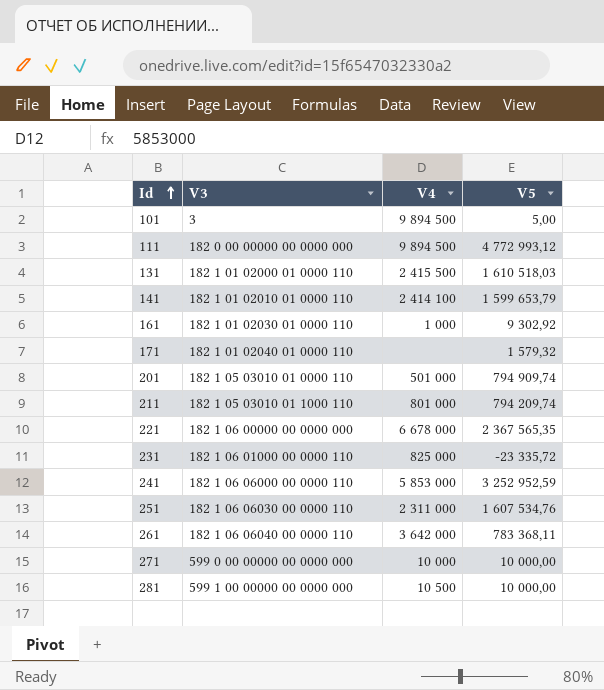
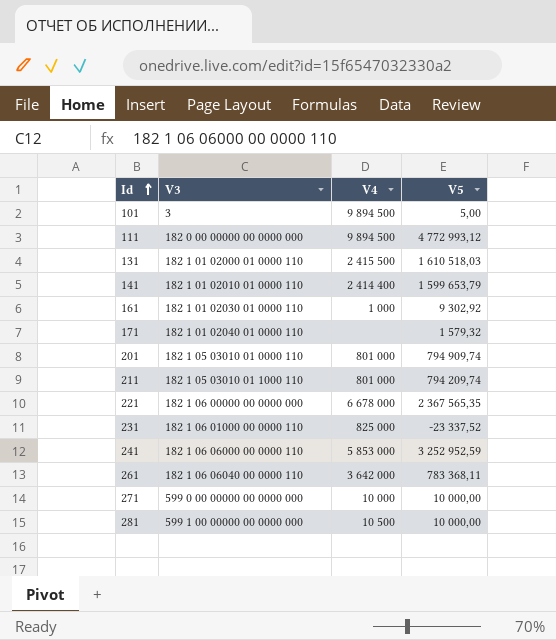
row 251: 182 1 06 06030 00 0000 110 | 2 311 000 | 1 607 534,76 -> none
141 | V4: 2 414 100 -> 2 414 400
201 | V4: 501 000 -> 801 000
231 | V5: -23 335,72 -> -23 337,52

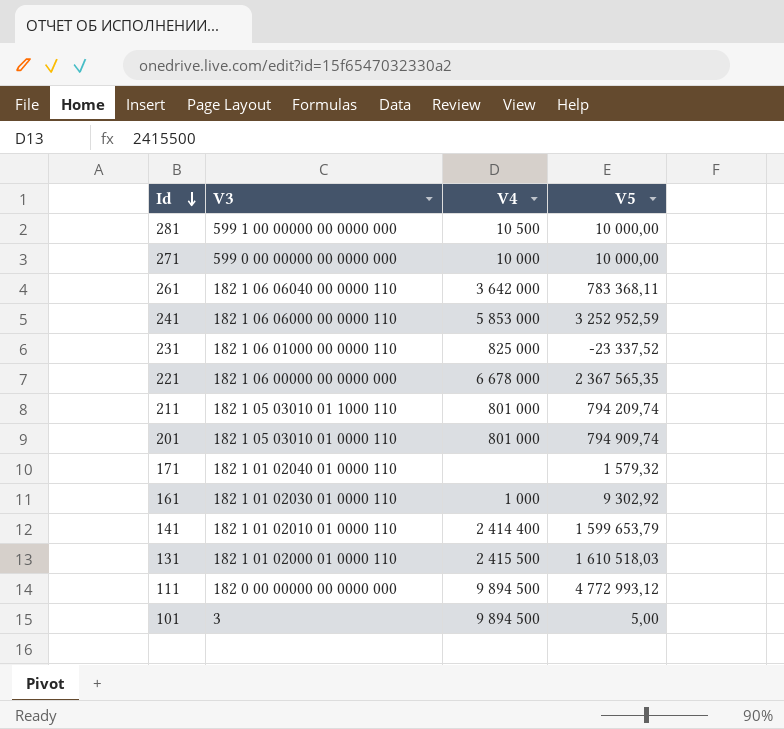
row order: Id ascending -> Id descending

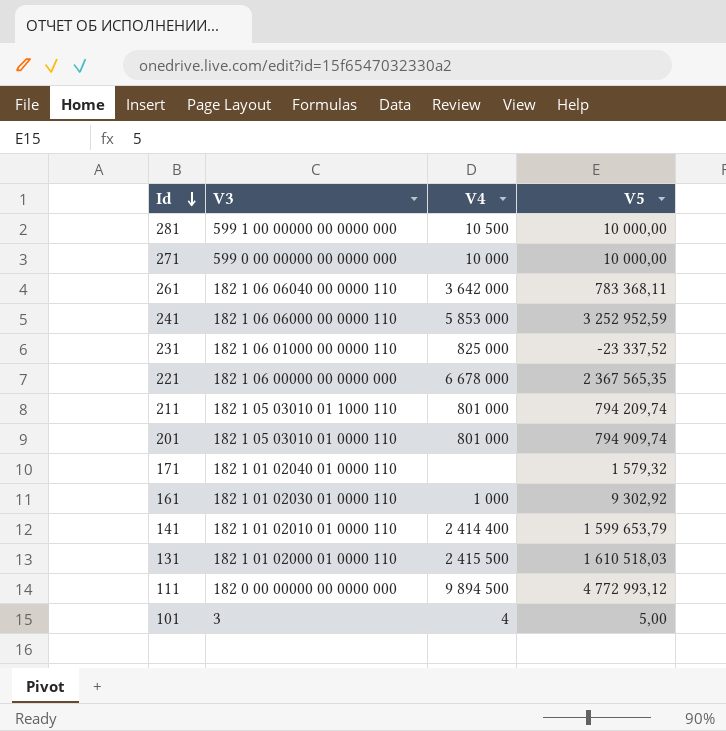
101 | V4: 9 894 500 -> 4

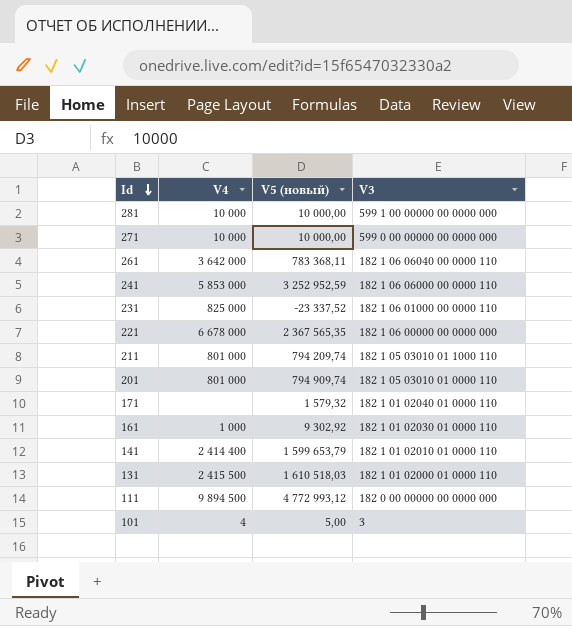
column name: V5 -> V5 (новый)
column V3 | position: 2 -> 4
281 | V4: 10 500 -> 10 000

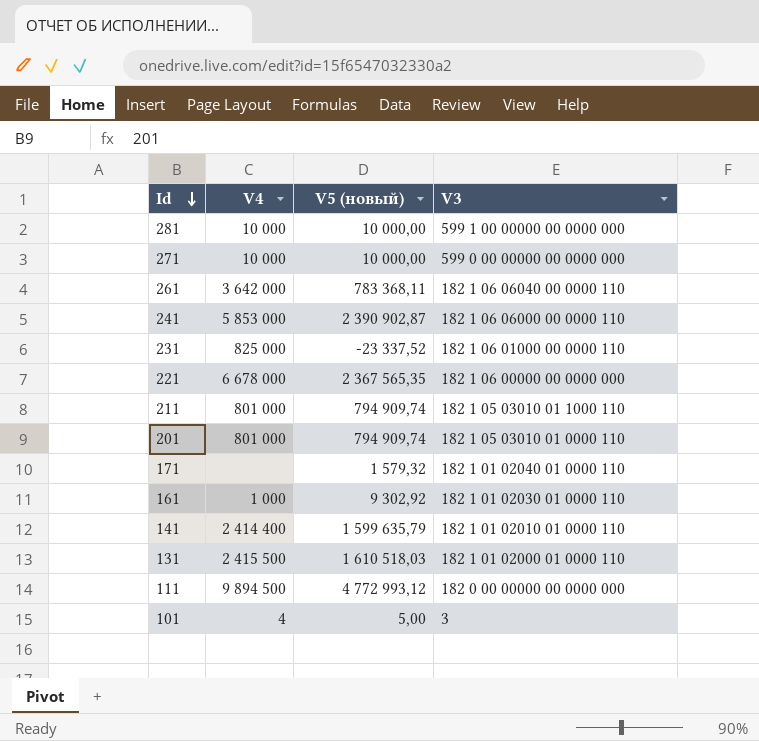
241 | V5 (новый): 3 252 952,59 -> 2 390 902,87
211 | V5 (новый): 794 209,74 -> 794 909,74
141 | V5 (новый): 1 599 653,79 -> 1 599 635,79

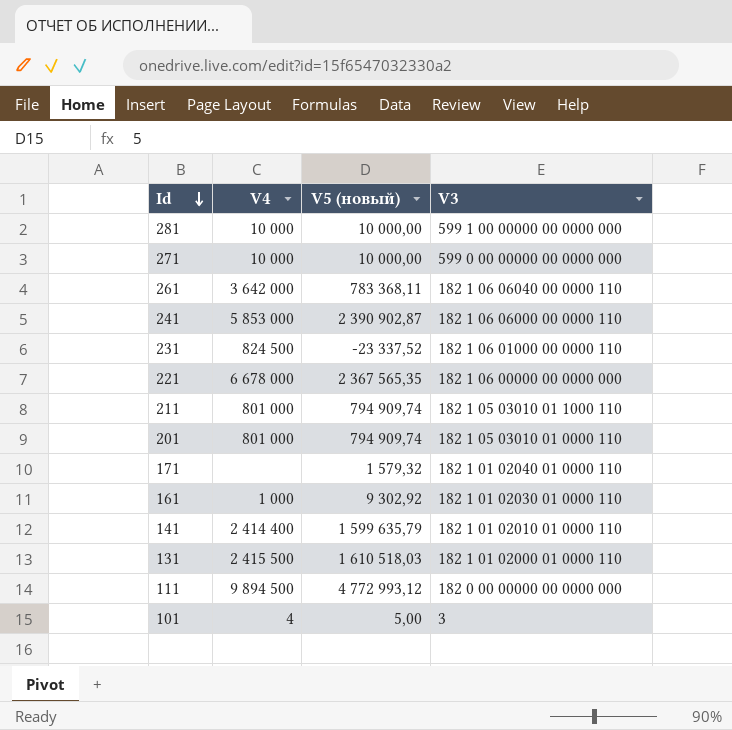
231 | V4: 825 000 -> 824 500

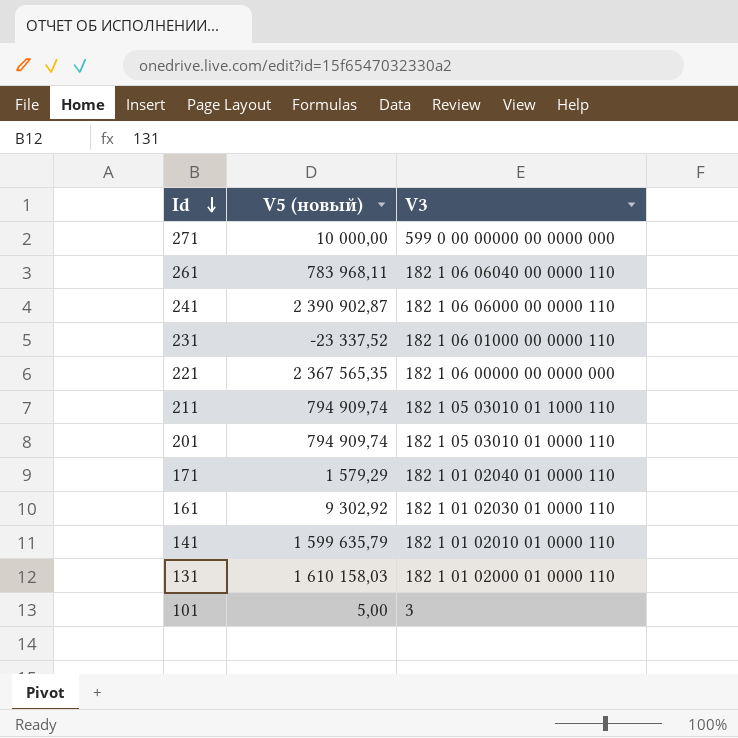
column V4 | position: 2 -> none
row 281: 10 000 | 10 000,00 | 599 1 00 00000 00 0000 000 -> none
row 111: 9 894 500 | 4 772 993,12 | 182 0 00 00000 00 0000 000 -> none
261 | V5 (новый): 783 368,11 -> 783 968,11
171 | V5 (новый): 1 579,32 -> 1 579,29
131 | V5 (новый): 1 610 518,03 -> 1 610 158,03

